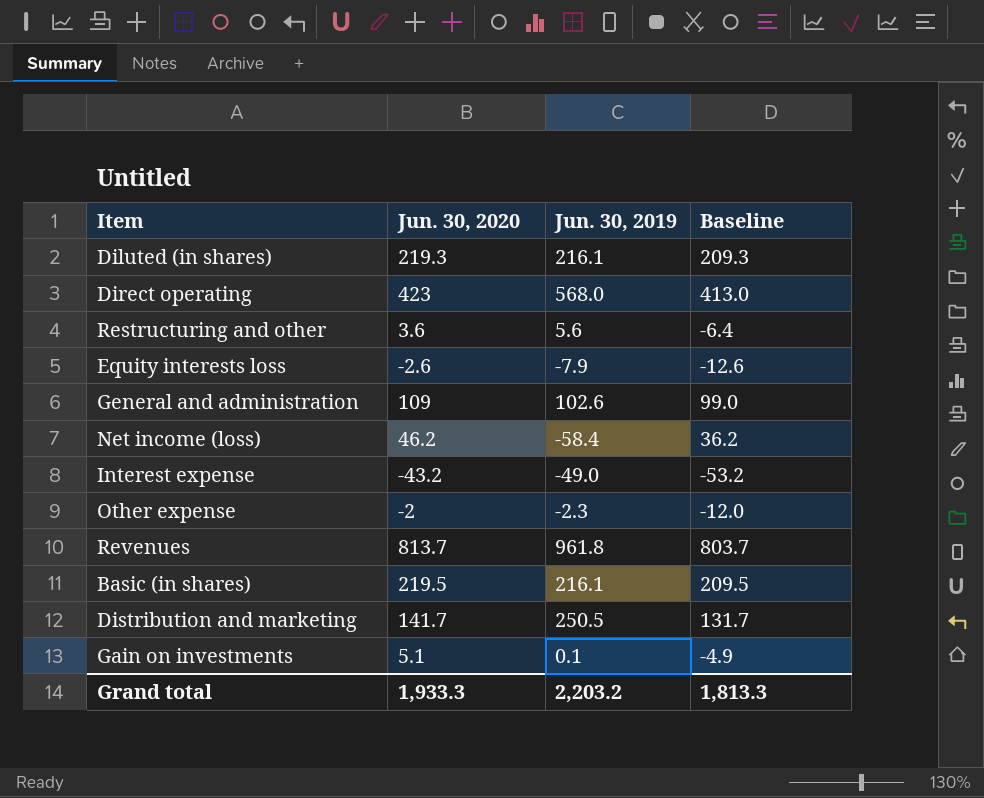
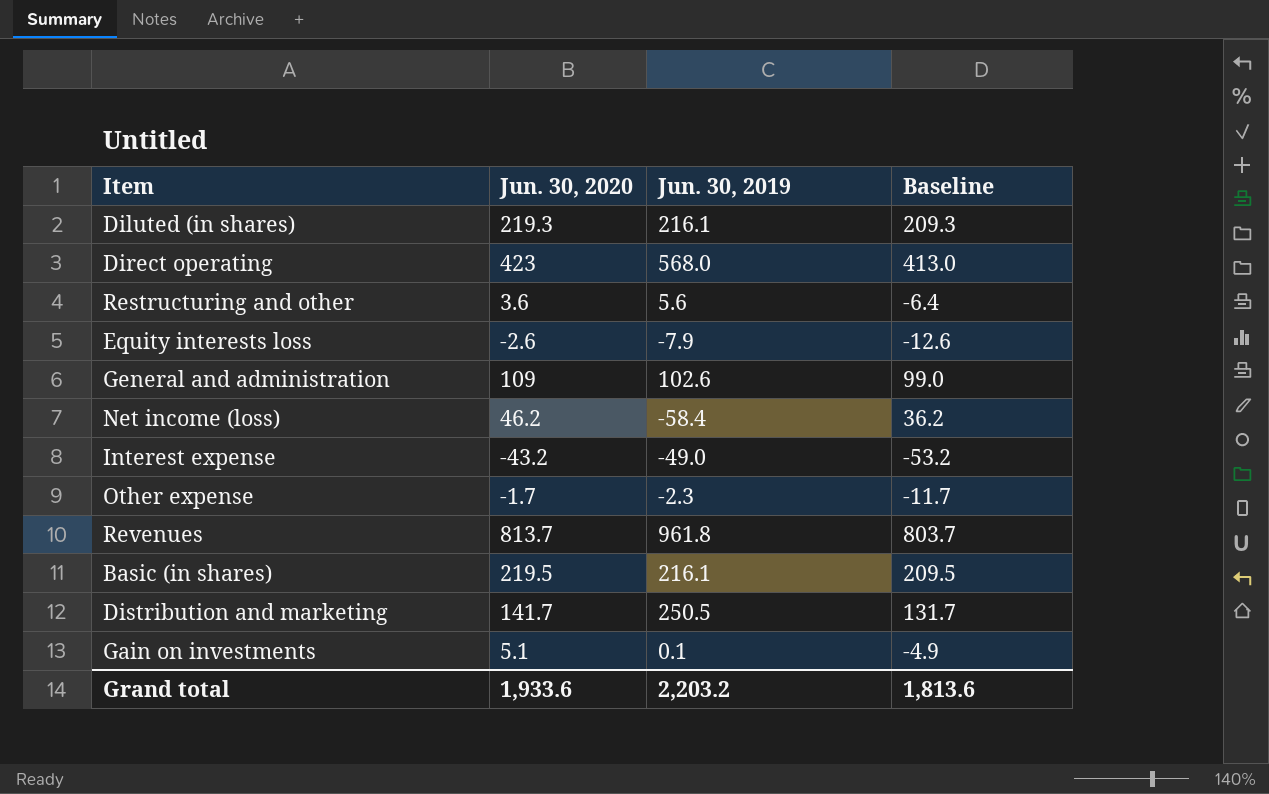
Other expense | Jun. 30, 2020: -2 -> -1.7
Other expense | Baseline: -12.0 -> -11.7
Grand total | Jun. 30, 2020: 1,933.3 -> 1,933.6
Grand total | Baseline: 1,813.3 -> 1,813.6

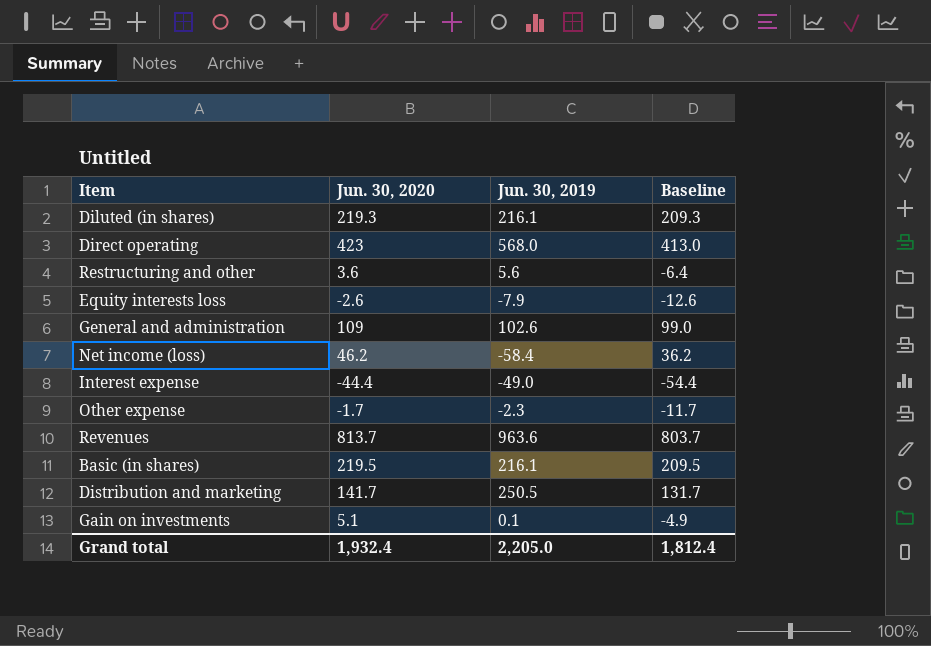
Interest expense | Jun. 30, 2020: -43.2 -> -44.4
Interest expense | Baseline: -53.2 -> -54.4
Revenues | Jun. 30, 2019: 961.8 -> 963.6
Grand total | Jun. 30, 2020: 1,933.6 -> 1,932.4
Grand total | Jun. 30, 2019: 2,203.2 -> 2,205.0
Grand total | Baseline: 1,813.6 -> 1,812.4

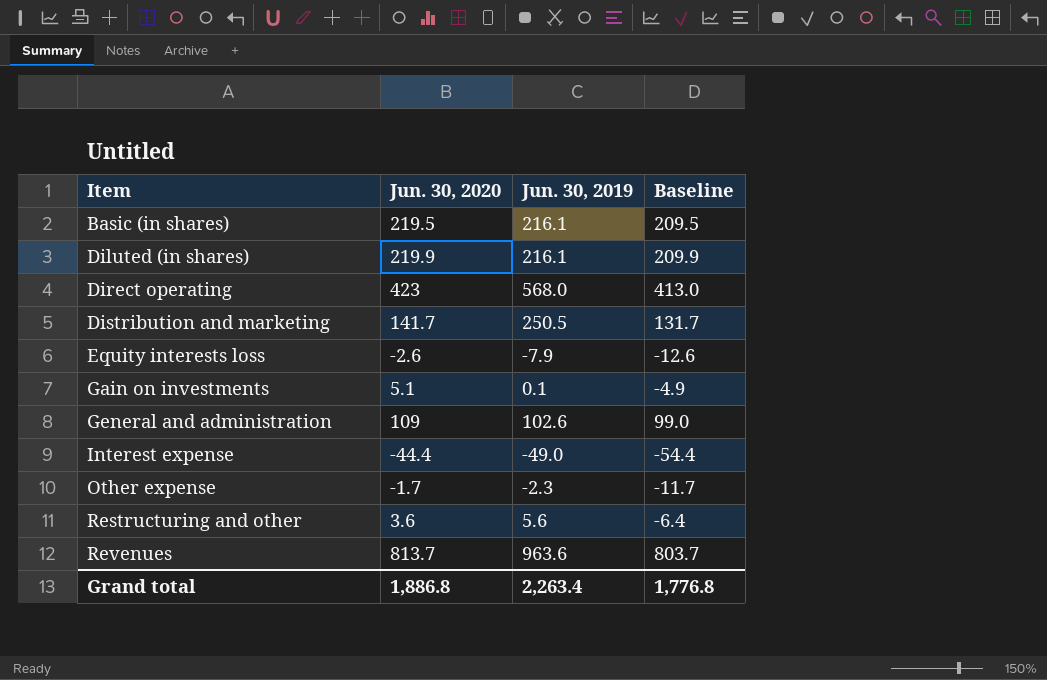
row order: none -> Item ascending
row Net income (loss): 46.2 | -58.4 | 36.2 -> none
Diluted (in shares) | Jun. 30, 2020: 219.3 -> 219.9
Diluted (in shares) | Baseline: 209.3 -> 209.9
Grand total | Jun. 30, 2020: 1,932.4 -> 1,886.8
Grand total | Jun. 30, 2019: 2,205.0 -> 2,263.4
Grand total | Baseline: 1,812.4 -> 1,776.8

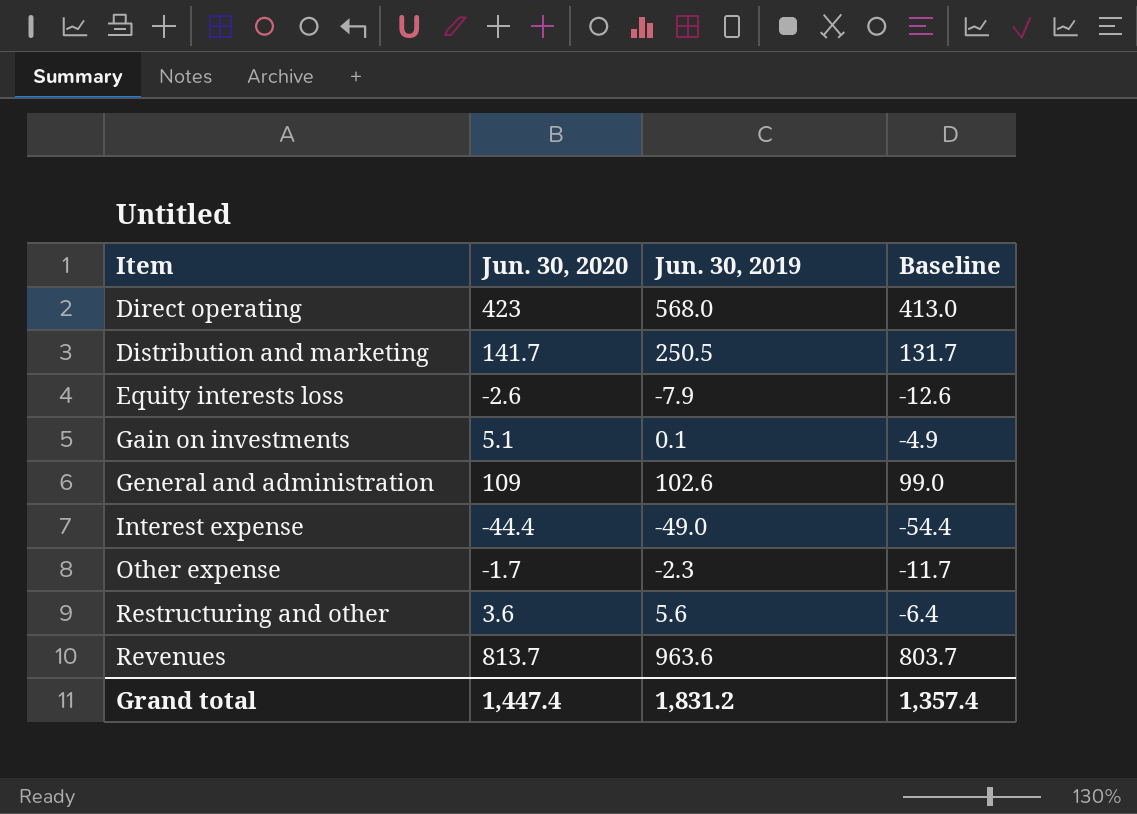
row Basic (in shares): 219.5 | 216.1 | 209.5 -> none
row Diluted (in shares): 219.9 | 216.1 | 209.9 -> none
Grand total | Jun. 30, 2020: 1,886.8 -> 1,447.4
Grand total | Jun. 30, 2019: 2,263.4 -> 1,831.2
Grand total | Baseline: 1,776.8 -> 1,357.4

